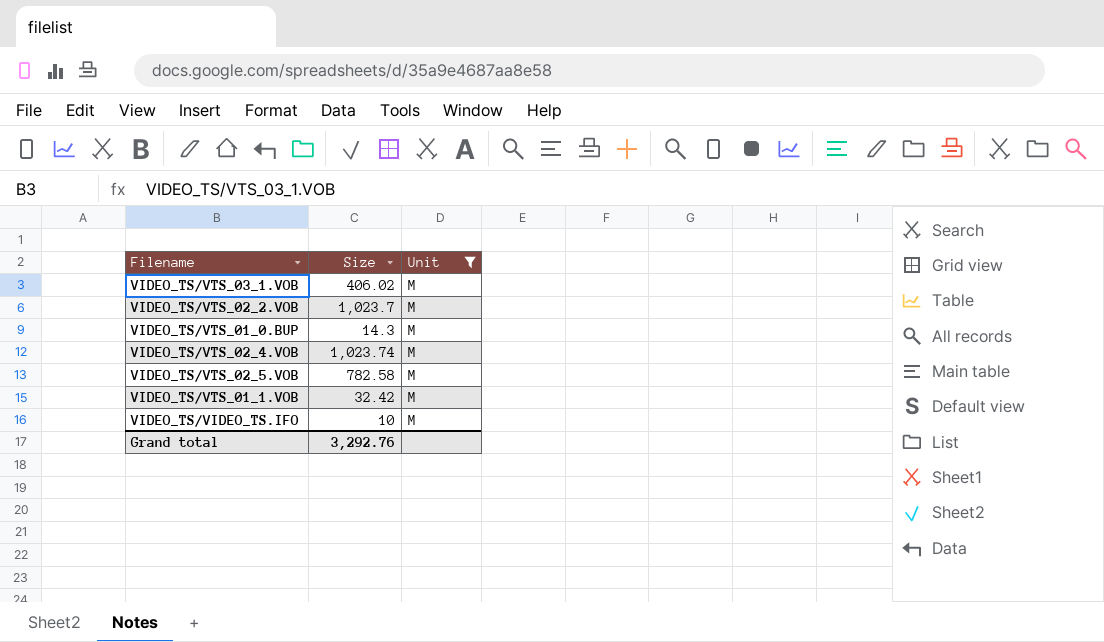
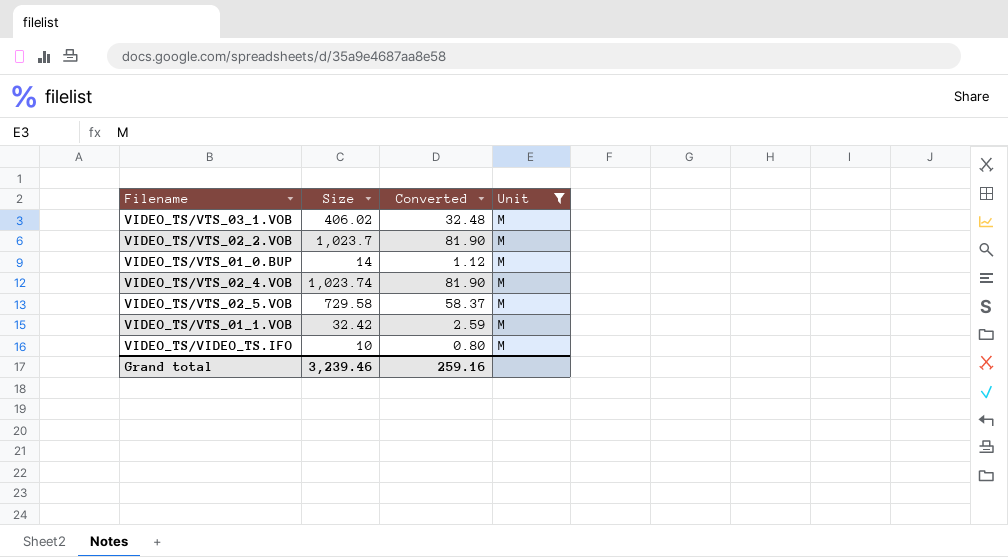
column Converted | formula: none -> [Size] * 0.08
VIDEO_TS/VTS_01_0.BUP | Size: 14.3 -> 14
VIDEO_TS/VTS_02_5.VOB | Size: 782.58 -> 729.58
Grand total | Size: 3,292.76 -> 3,239.46

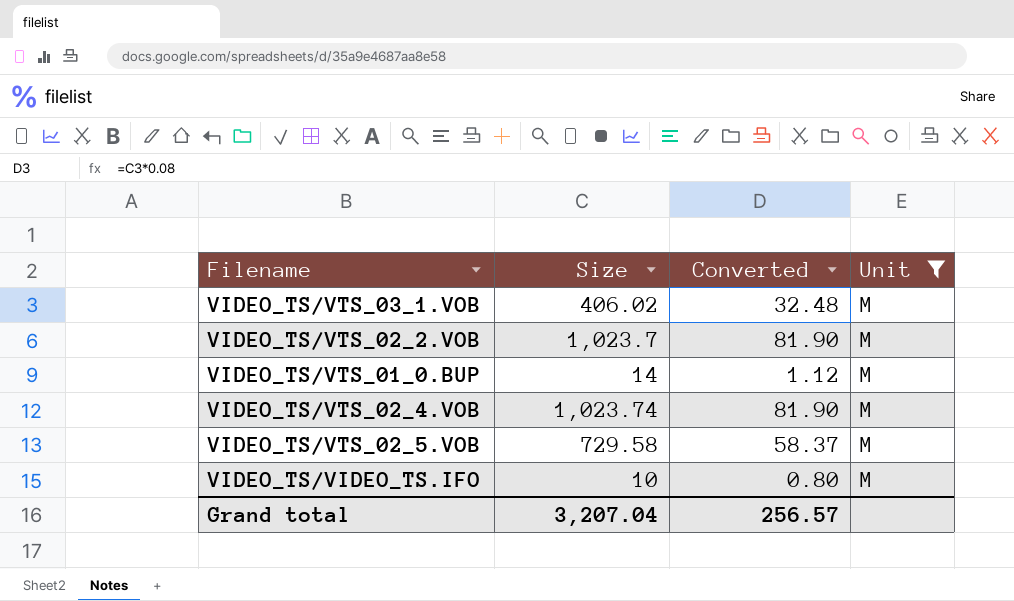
row VIDEO_TS/VTS_01_1.VOB: 32.42 | 2.59 | M -> none
Grand total | Size: 3,239.46 -> 3,207.04
Grand total | Converted: 259.16 -> 256.57

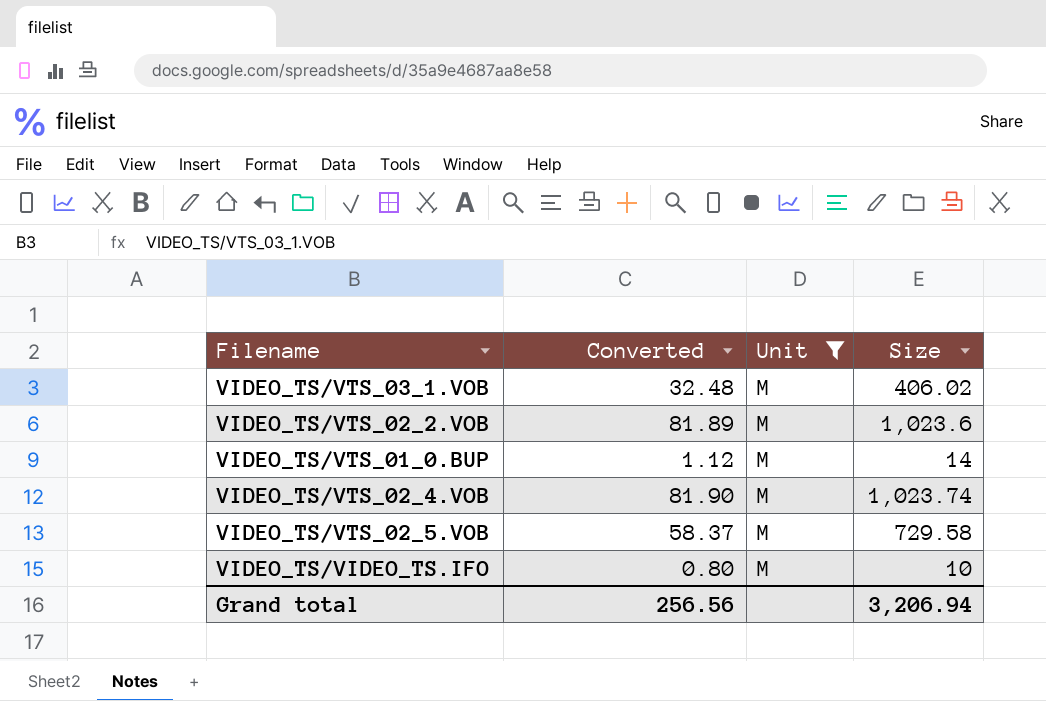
column Size | position: 2 -> 4
VIDEO_TS/VTS_02_2.VOB | Converted: 81.90 -> 81.89
VIDEO_TS/VTS_02_2.VOB | Size: 1,023.7 -> 1,023.6
Grand total | Converted: 256.57 -> 256.56
Grand total | Size: 3,207.04 -> 3,206.94

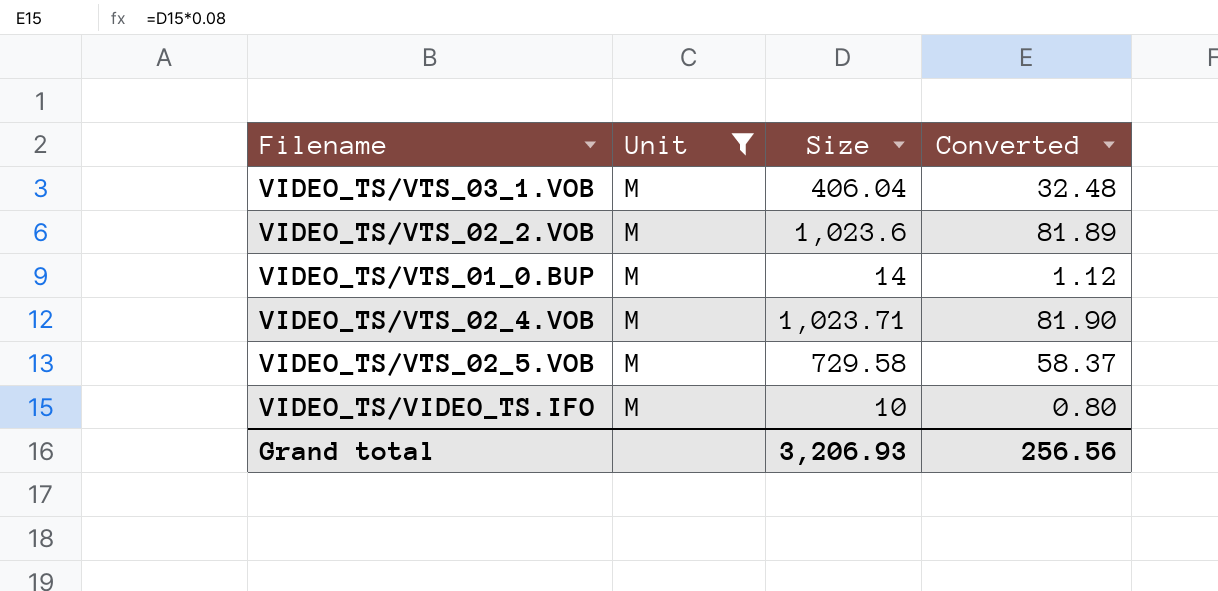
column Converted | position: 2 -> 4
VIDEO_TS/VTS_03_1.VOB | Size: 406.02 -> 406.04
VIDEO_TS/VTS_02_4.VOB | Size: 1,023.74 -> 1,023.71
Grand total | Size: 3,206.94 -> 3,206.93

